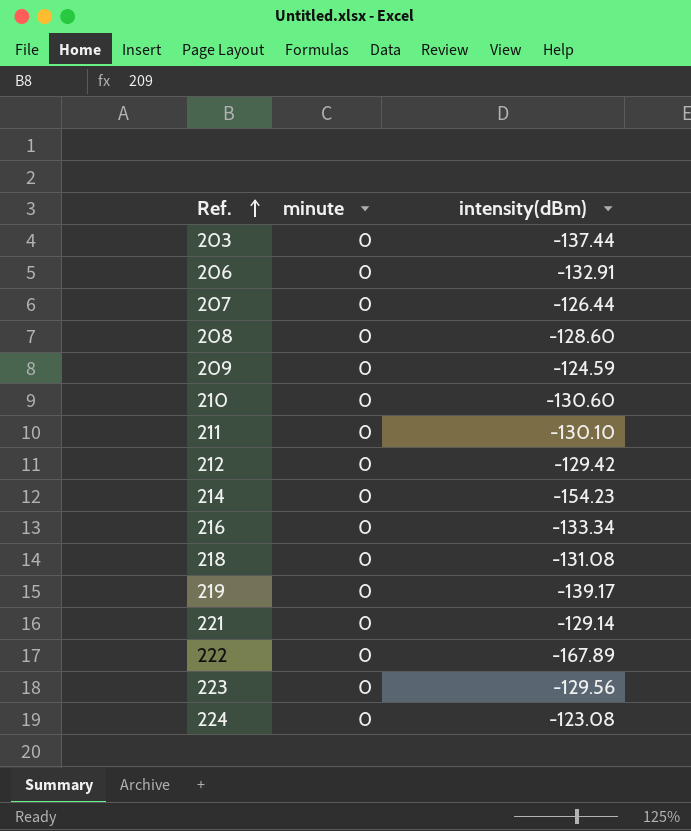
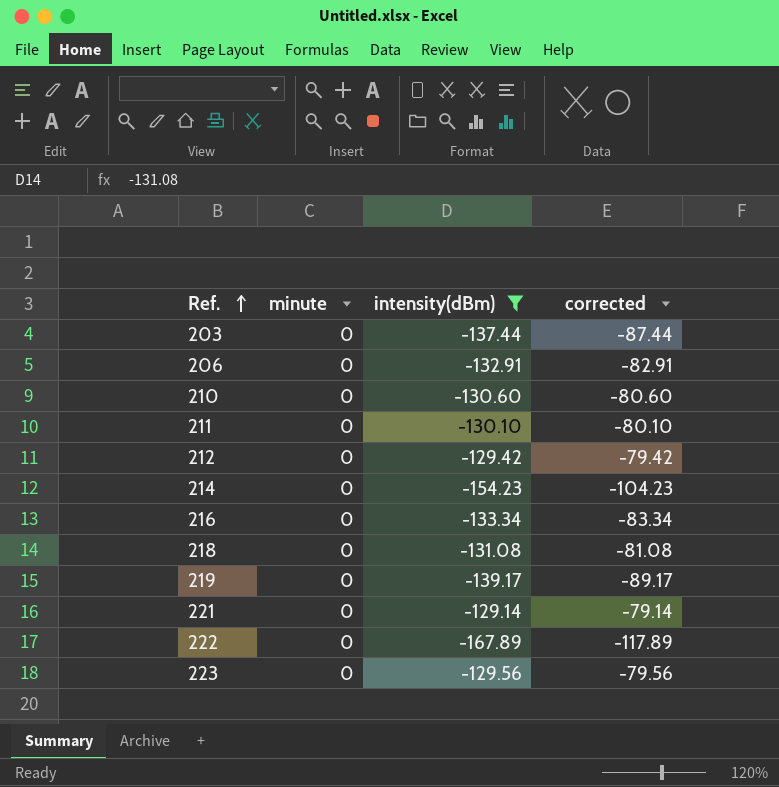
filter: none -> intensity(dBm) <= -129.14
column corrected | formula: none -> [intensity(dBm)] + 50

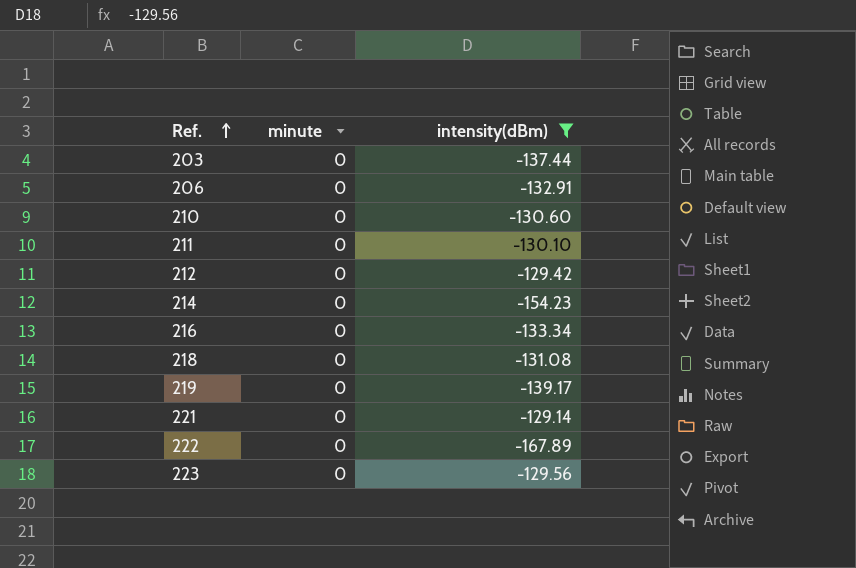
column corrected | formula: [intensity(dBm)] + 50 -> none

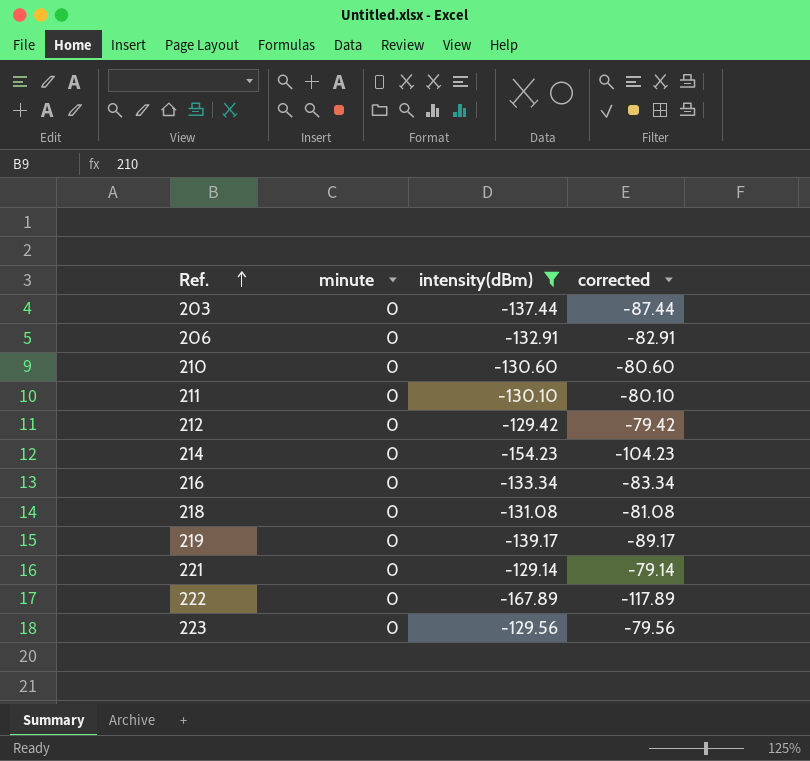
column corrected | formula: none -> [intensity(dBm)] + 50

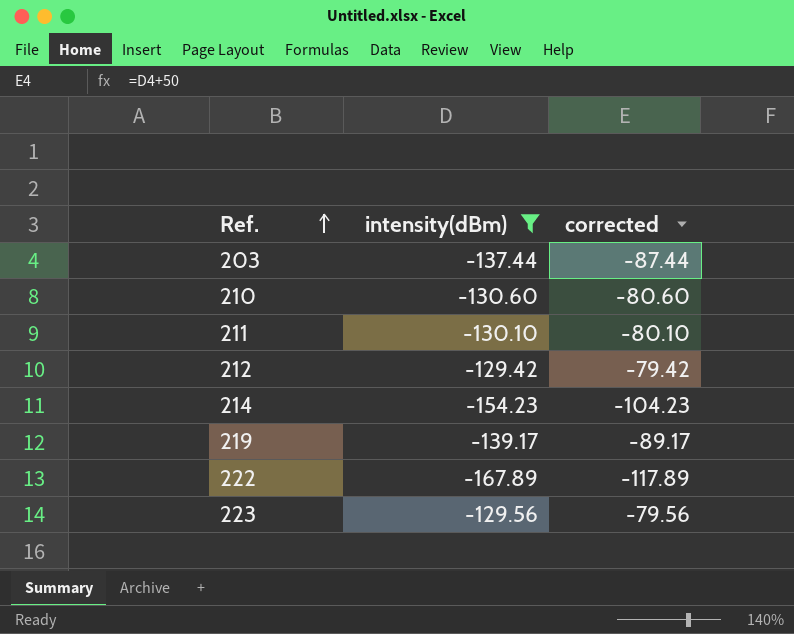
column minute | position: 2 -> none
row 206: 0 | -132.91 | -82.91 -> none
row 216: 0 | -133.34 | -83.34 -> none
row 218: 0 | -131.08 | -81.08 -> none
row 221: 0 | -129.14 | -79.14 -> none

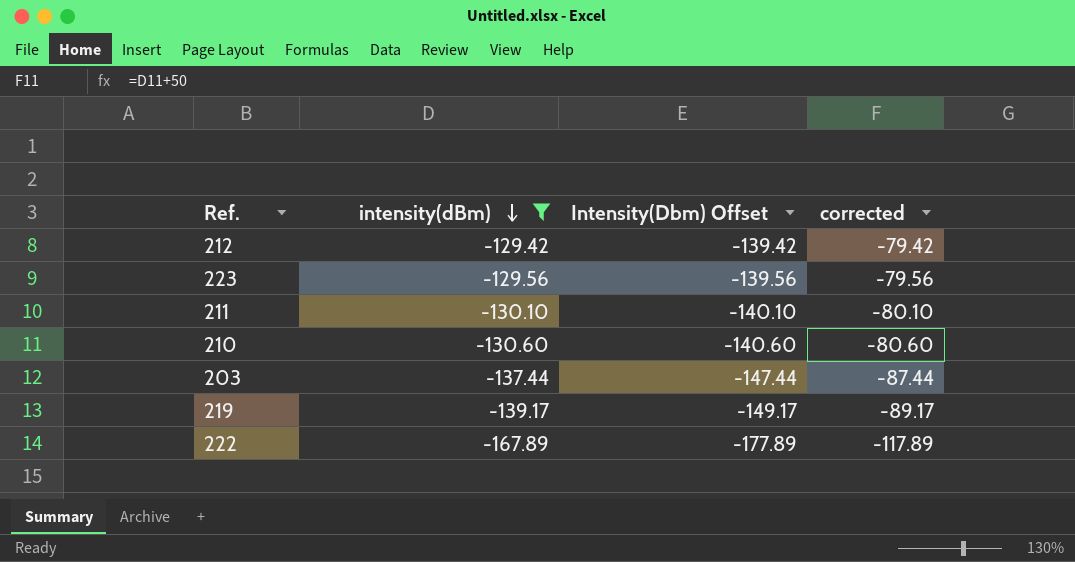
row order: Ref. ascending -> intensity(dBm) descending
column Intensity(Dbm) Offset | formula: none -> [intensity(dBm)] - 10
row 214: -154.23 | -104.23 -> none

